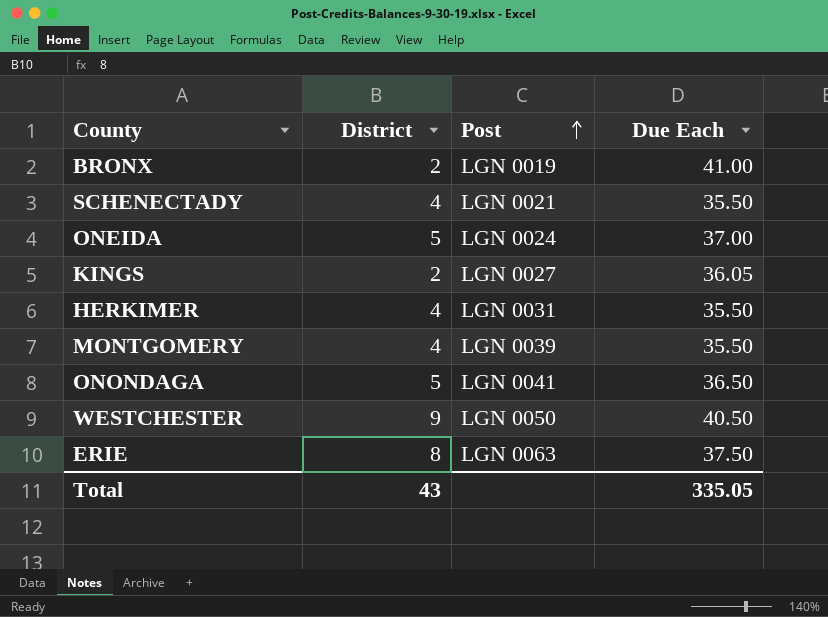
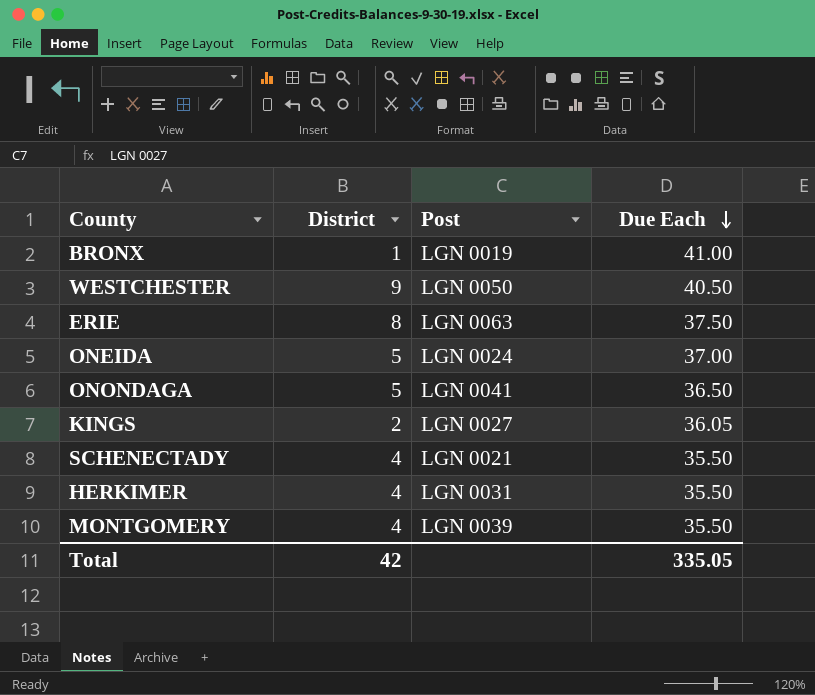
row order: Post ascending -> Due Each descending
BRONX | District: 2 -> 1
Total | District: 43 -> 42

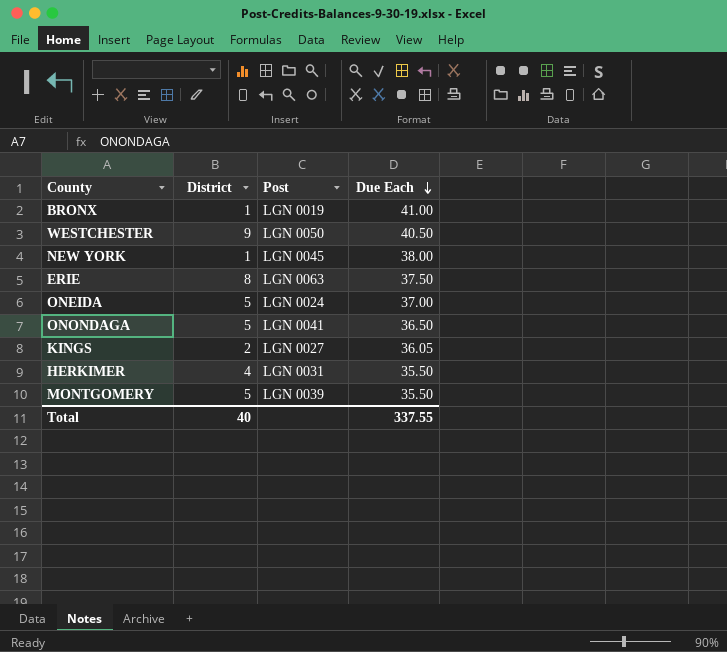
row SCHENECTADY: 4 | LGN 0021 | 35.50 -> none
row NEW YORK: none -> 1 | LGN 0045 | 38.00
MONTGOMERY | District: 4 -> 5
Total | District: 42 -> 40
Total | Due Each: 335.05 -> 337.55

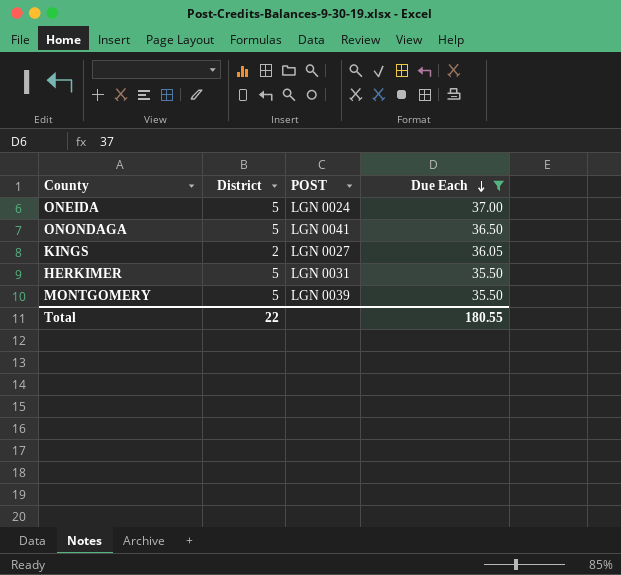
filter: none -> Due Each <= 37.00
column name: Post -> POST
HERKIMER | District: 4 -> 5
Total | District: 40 -> 22
Total | Due Each: 337.55 -> 180.55

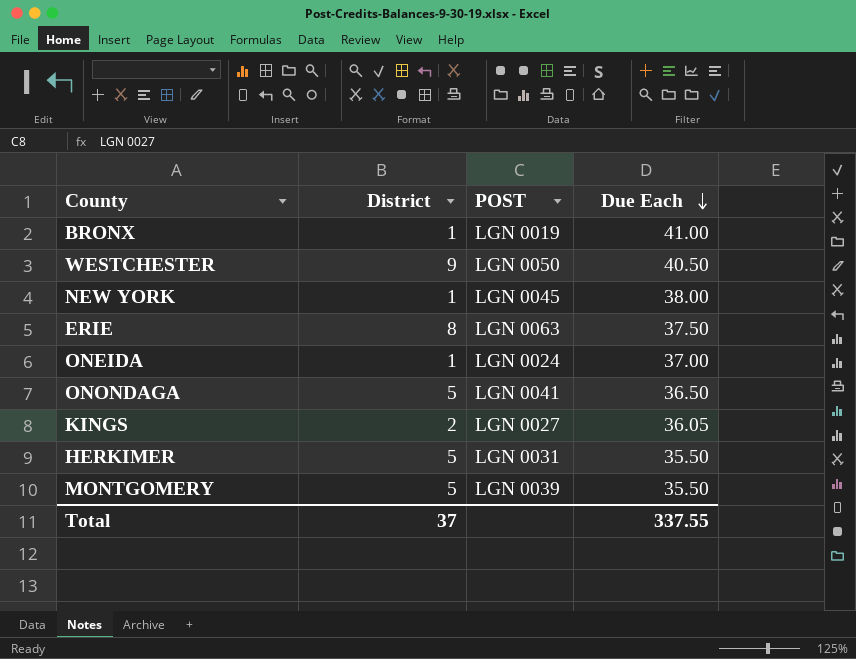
filter: Due Each <= 37.00 -> none
ONEIDA | District: 5 -> 1
Total | District: 22 -> 37
Total | Due Each: 180.55 -> 337.55

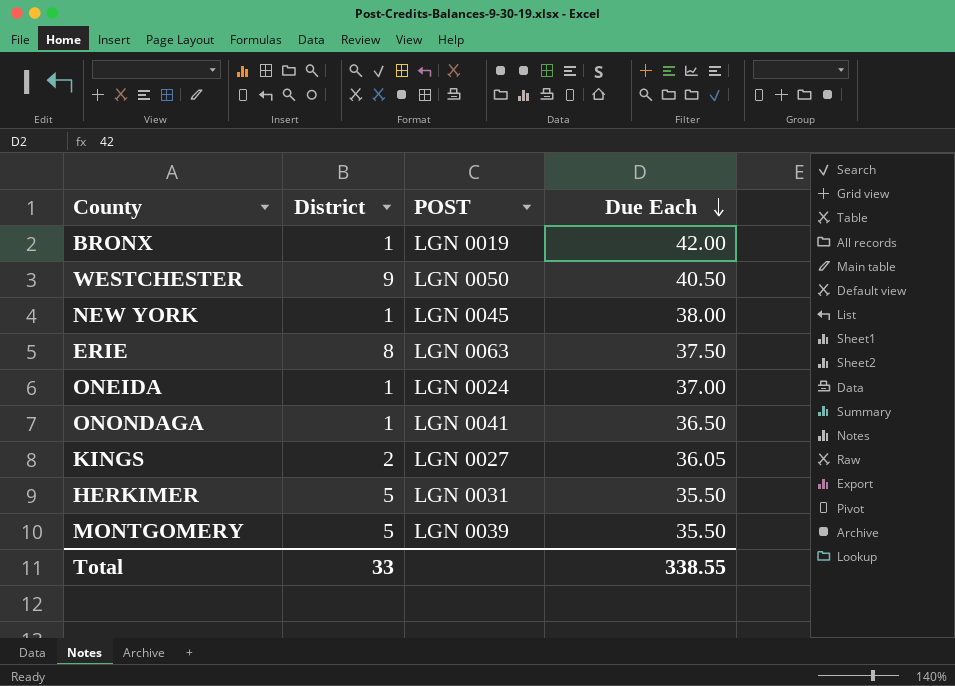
BRONX | Due Each: 41.00 -> 42.00
ONONDAGA | District: 5 -> 1
Total | District: 37 -> 33
Total | Due Each: 337.55 -> 338.55

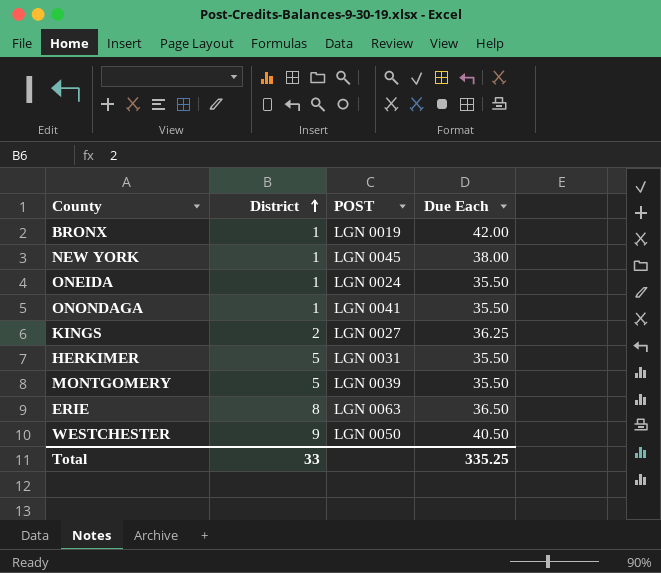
row order: Due Each descending -> District ascending
ONEIDA | Due Each: 37.00 -> 35.50
ONONDAGA | Due Each: 36.50 -> 35.50
KINGS | Due Each: 36.05 -> 36.25
ERIE | Due Each: 37.50 -> 36.50
Total | Due Each: 338.55 -> 335.25

